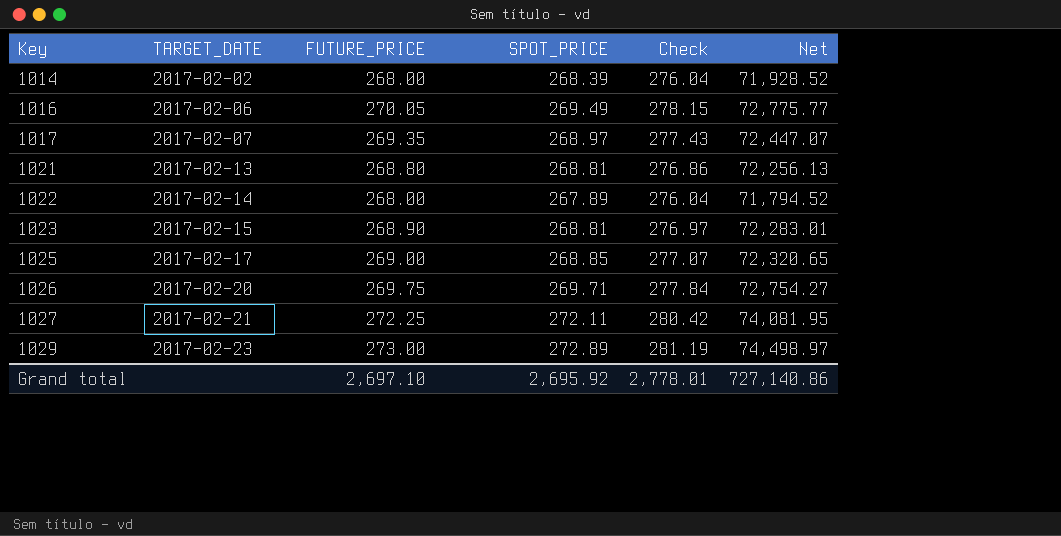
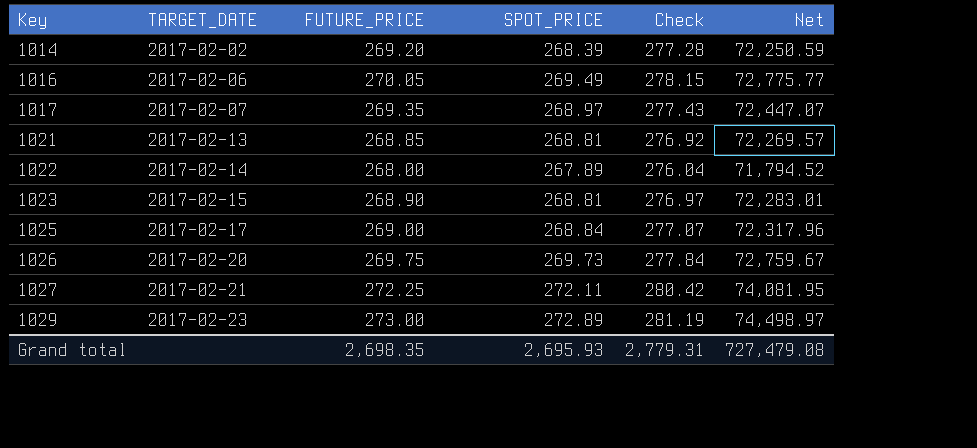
1014 | FUTURE_PRICE: 268.00 -> 269.20
1014 | Check: 276.04 -> 277.28
1014 | Net: 71,928.52 -> 72,250.59
1021 | FUTURE_PRICE: 268.80 -> 268.85
1021 | Check: 276.86 -> 276.92
1021 | Net: 72,256.13 -> 72,269.57
1025 | SPOT_PRICE: 268.85 -> 268.84
1025 | Net: 72,320.65 -> 72,317.96
1026 | SPOT_PRICE: 269.71 -> 269.73
1026 | Net: 72,754.27 -> 72,759.67
Grand total | FUTURE_PRICE: 2,697.10 -> 2,698.35
Grand total | SPOT_PRICE: 2,695.92 -> 2,695.93
Grand total | Check: 2,778.01 -> 2,779.31
Grand total | Net: 727,140.86 -> 727,479.08

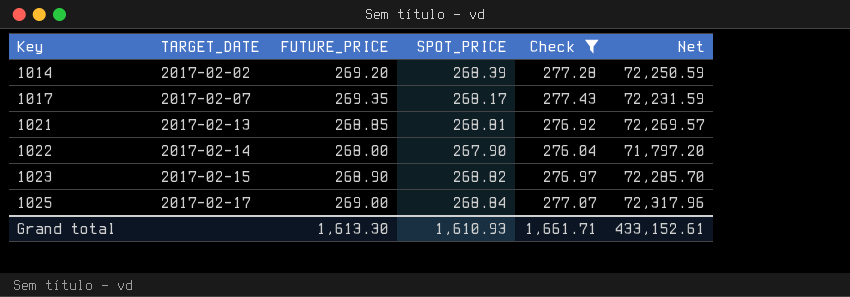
filter: none -> Check <= 277.43
1017 | SPOT_PRICE: 268.97 -> 268.17
1017 | Net: 72,447.07 -> 72,231.59
1022 | SPOT_PRICE: 267.89 -> 267.90
1022 | Net: 71,794.52 -> 71,797.20
1023 | SPOT_PRICE: 268.81 -> 268.82
1023 | Net: 72,283.01 -> 72,285.70
Grand total | FUTURE_PRICE: 2,698.35 -> 1,613.30
Grand total | SPOT_PRICE: 2,695.93 -> 1,610.93
Grand total | Check: 2,779.31 -> 1,661.71
Grand total | Net: 727,479.08 -> 433,152.61

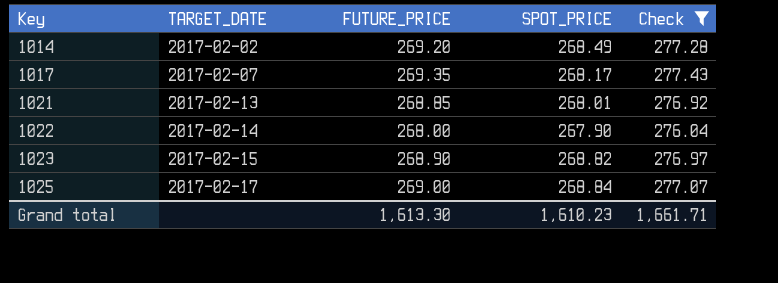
column Net | formula: [FUTURE_PRICE] * [SPOT_PRICE] -> none
1014 | SPOT_PRICE: 268.39 -> 268.49
1021 | SPOT_PRICE: 268.81 -> 268.01
Grand total | SPOT_PRICE: 1,610.93 -> 1,610.23

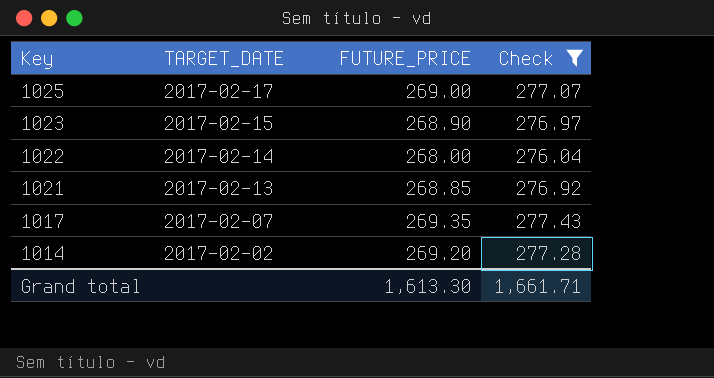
row order: Key ascending -> Key descending
column SPOT_PRICE | position: 4 -> none

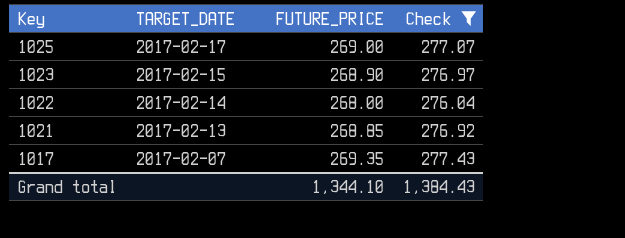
row 1014: 2017-02-02 | 269.20 | 277.28 -> none
Grand total | FUTURE_PRICE: 1,613.30 -> 1,344.10
Grand total | Check: 1,661.71 -> 1,384.43

